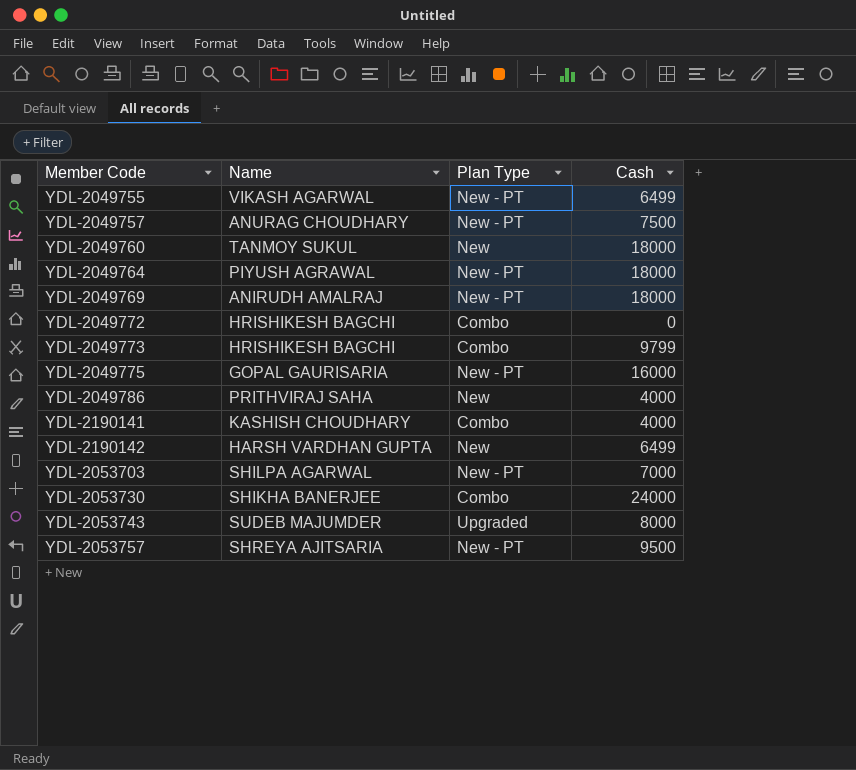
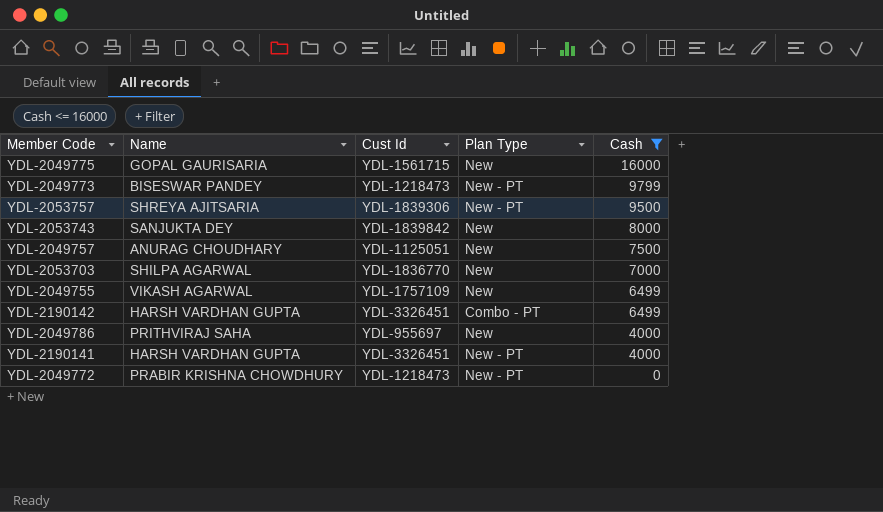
filter: none -> Cash <= 16000
row order: none -> Cash descending
column Cust Id | position: none -> 3
YDL-2049775 | Plan Type: New - PT -> New
YDL-2049773 | Name: HRISHIKESH BAGCHI -> BISESWAR PANDEY
YDL-2049773 | Plan Type: Combo -> New - PT
YDL-2053743 | Name: SUDEB MAJUMDER -> SANJUKTA DEY
YDL-2053743 | Plan Type: Upgraded -> New
YDL-2049757 | Plan Type: New - PT -> New
YDL-2053703 | Plan Type: New - PT -> New
YDL-2049755 | Plan Type: New - PT -> New
YDL-2190142 | Plan Type: New -> Combo - PT
YDL-2190141 | Name: KASHISH CHOUDHARY -> HARSH VARDHAN GUPTA
YDL-2190141 | Plan Type: Combo -> New - PT
YDL-2049772 | Name: HRISHIKESH BAGCHI -> PRABIR KRISHNA CHOWDHURY
YDL-2049772 | Plan Type: Combo -> New - PT

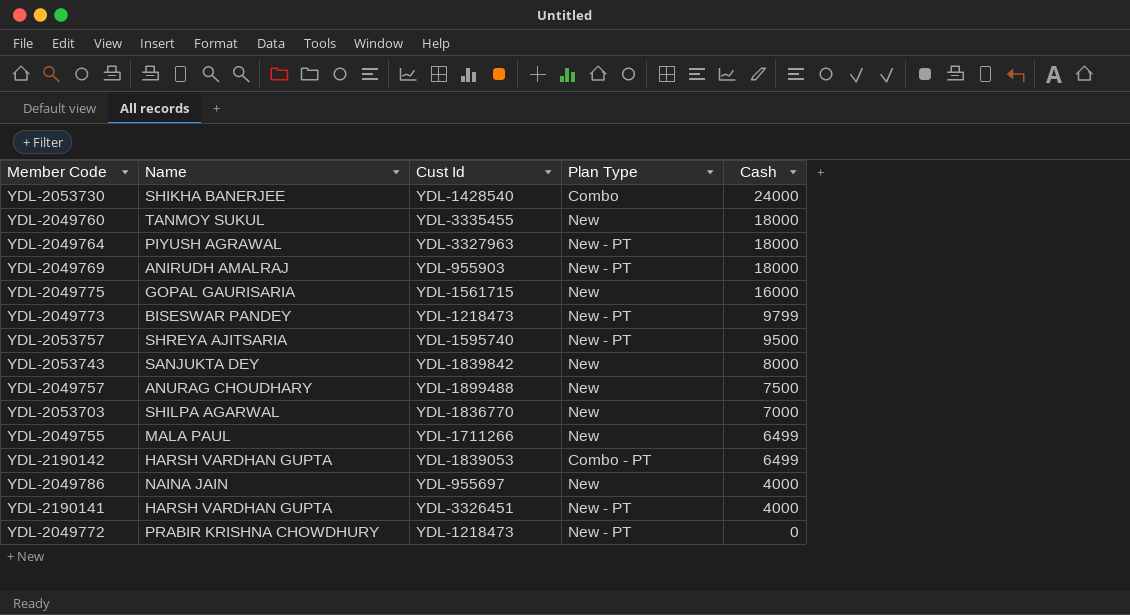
filter: Cash <= 16000 -> none
YDL-2053757 | Cust Id: YDL-1839306 -> YDL-1595740
YDL-2049757 | Cust Id: YDL-1125051 -> YDL-1899488
YDL-2049755 | Name: VIKASH AGARWAL -> MALA PAUL
YDL-2049755 | Cust Id: YDL-1757109 -> YDL-1711266
YDL-2190142 | Cust Id: YDL-3326451 -> YDL-1839053
YDL-2049786 | Name: PRITHVIRAJ SAHA -> NAINA JAIN

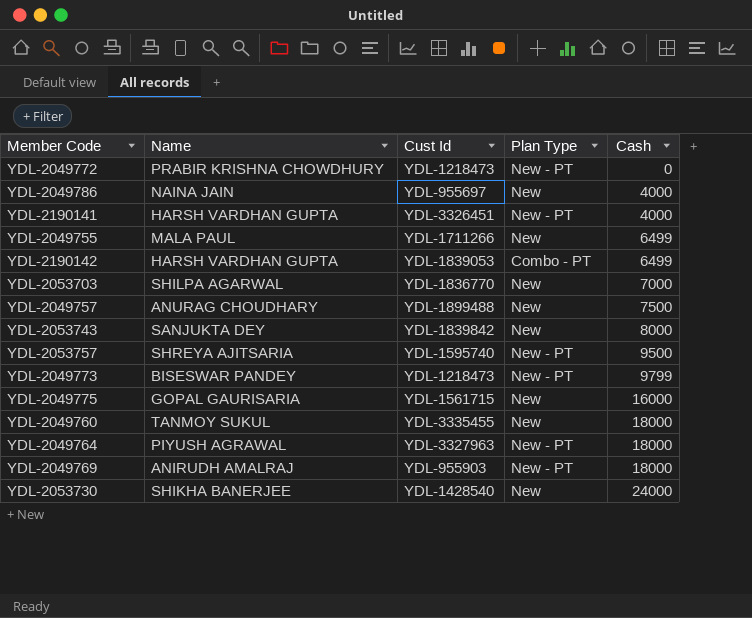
row order: Cash descending -> Cash ascending
YDL-2053730 | Plan Type: Combo -> New

